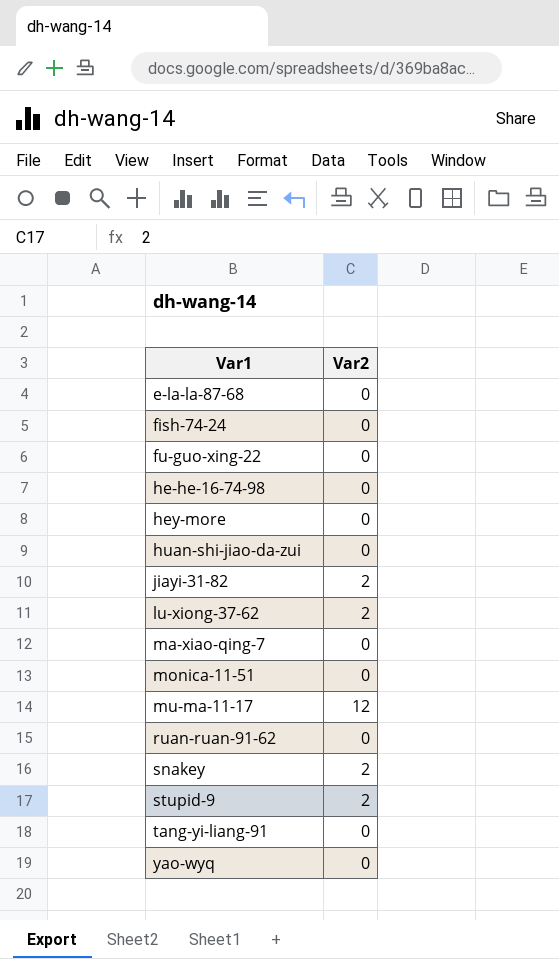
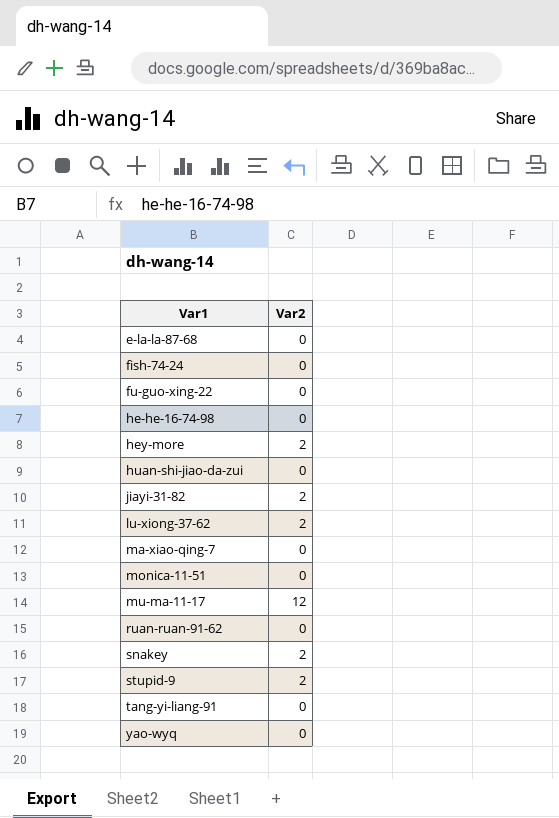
hey-more | Var2: 0 -> 2

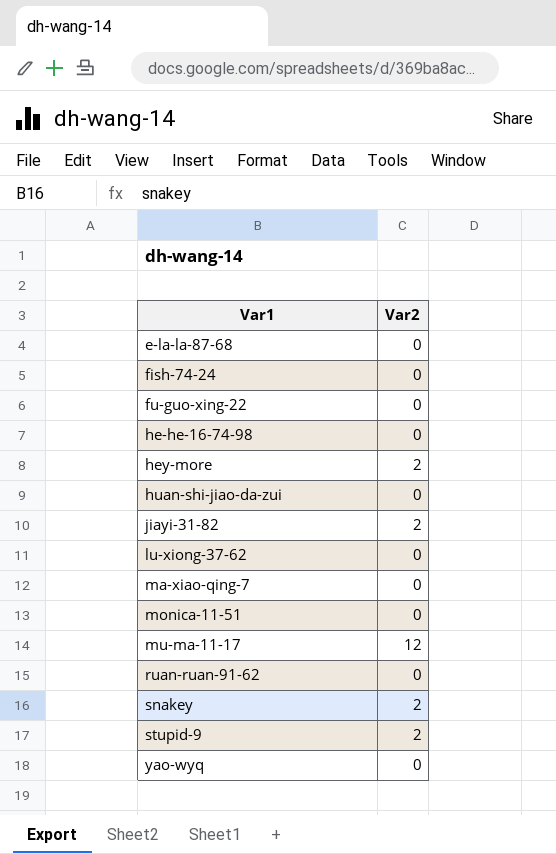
row tang-yi-liang-91: 0 -> none
lu-xiong-37-62 | Var2: 2 -> 0

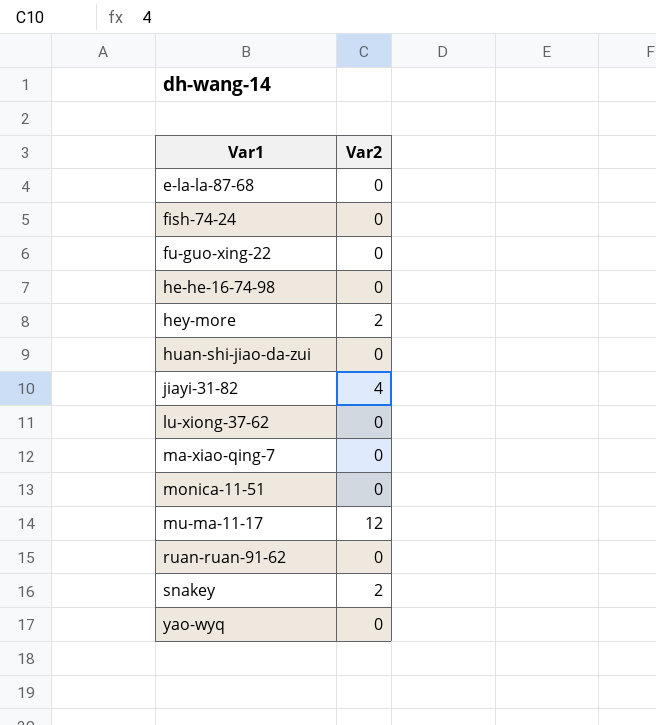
row stupid-9: 2 -> none
jiayi-31-82 | Var2: 2 -> 4

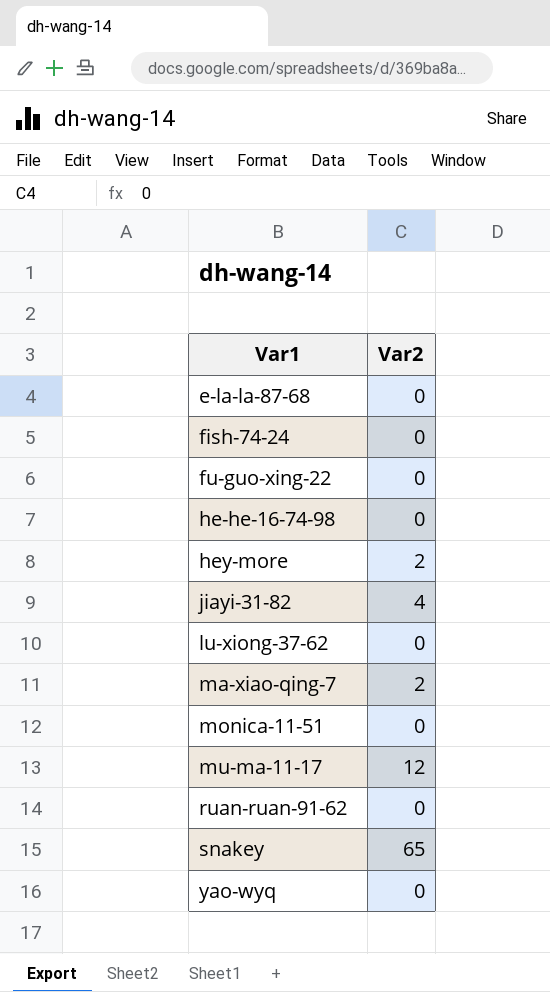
row huan-shi-jiao-da-zui: 0 -> none
ma-xiao-qing-7 | Var2: 0 -> 2
snakey | Var2: 2 -> 65

